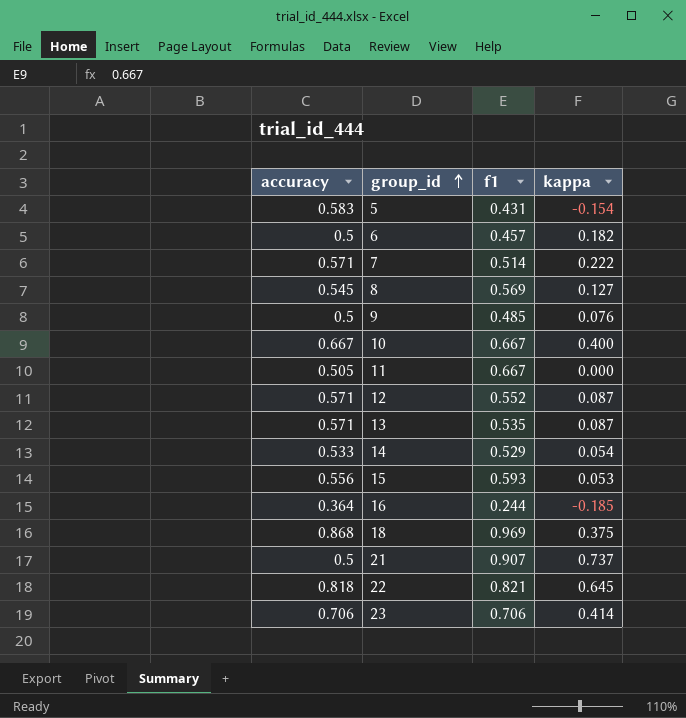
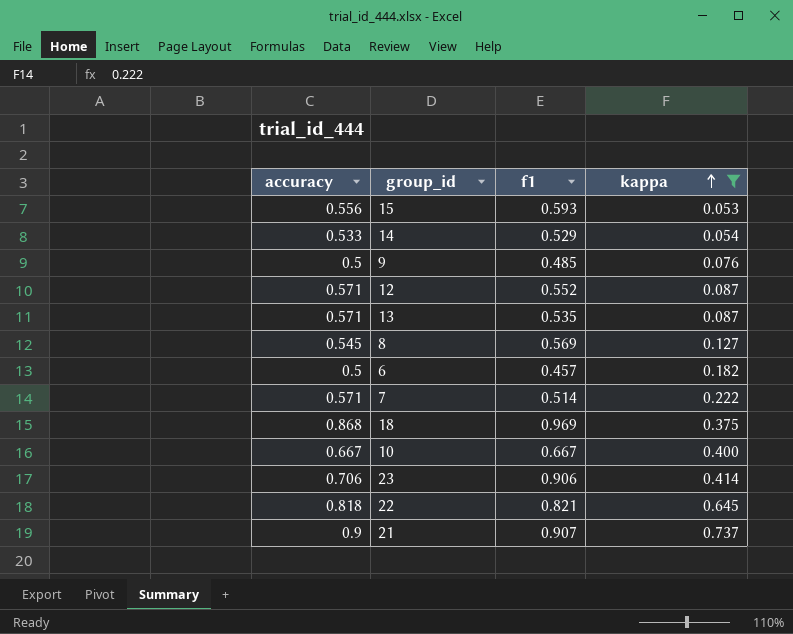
filter: none -> kappa >= 0.053
row order: group_id ascending -> kappa ascending
23 | f1: 0.706 -> 0.906
21 | accuracy: 0.5 -> 0.9

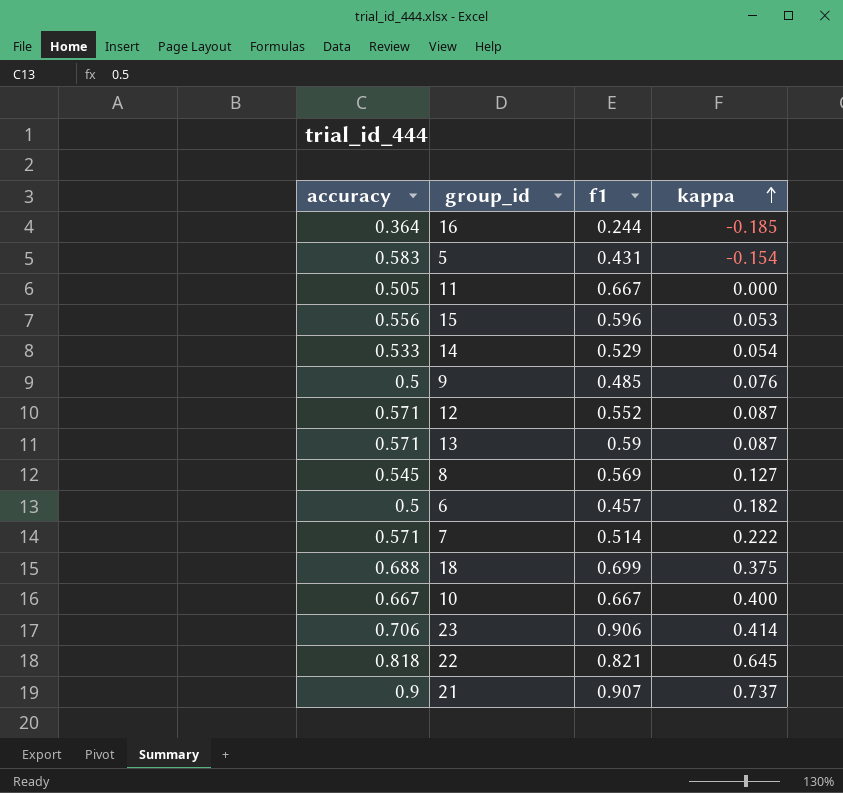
filter: kappa >= 0.053 -> none
15 | f1: 0.593 -> 0.596
13 | f1: 0.535 -> 0.59
18 | accuracy: 0.868 -> 0.688
18 | f1: 0.969 -> 0.699

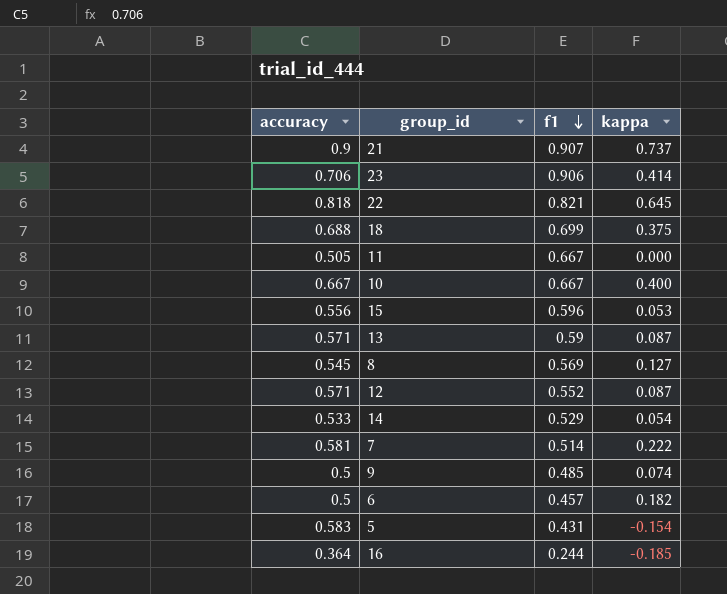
row order: kappa ascending -> f1 descending
7 | accuracy: 0.571 -> 0.581
9 | kappa: 0.076 -> 0.074

